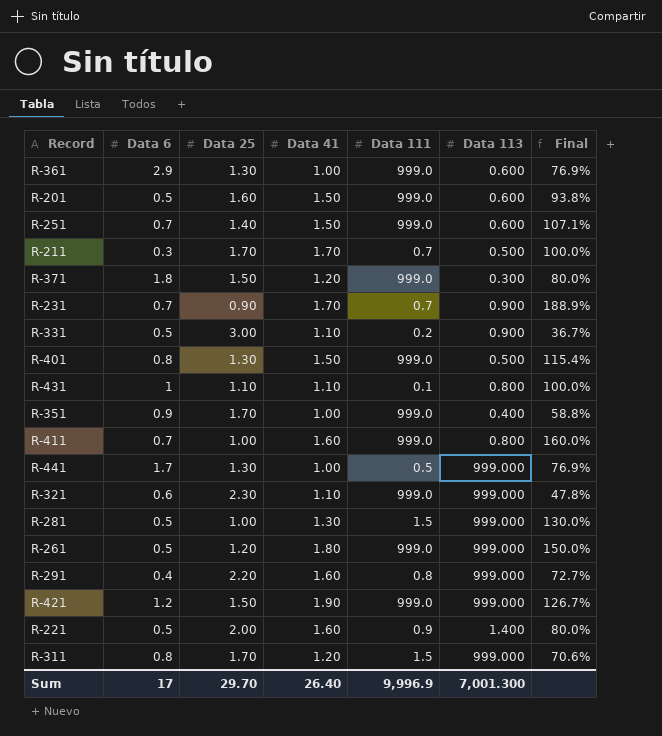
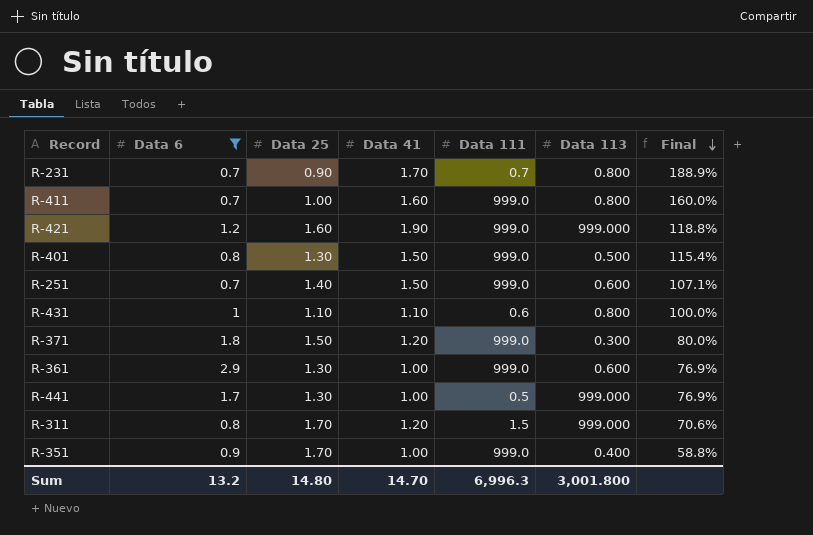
filter: none -> Data 6 >= 0.7
row order: none -> Final descending
R-231 | Data 113: 0.900 -> 0.800
R-421 | Data 25: 1.50 -> 1.60
R-421 | Final: 126.7% -> 118.8%
R-431 | Data 111: 0.1 -> 0.6
Sum | Data 6: 17 -> 13.2
Sum | Data 25: 29.70 -> 14.80
Sum | Data 41: 26.40 -> 14.70
Sum | Data 111: 9,996.9 -> 6,996.3
Sum | Data 113: 7,001.300 -> 3,001.800

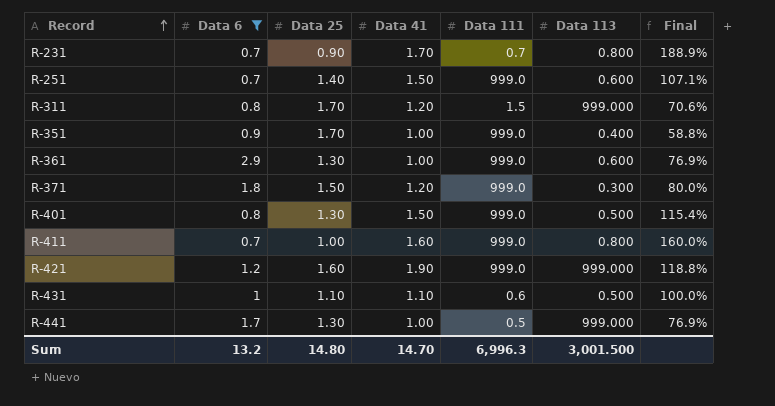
row order: Final descending -> Record ascending
R-431 | Data 113: 0.800 -> 0.500
Sum | Data 113: 3,001.800 -> 3,001.500

